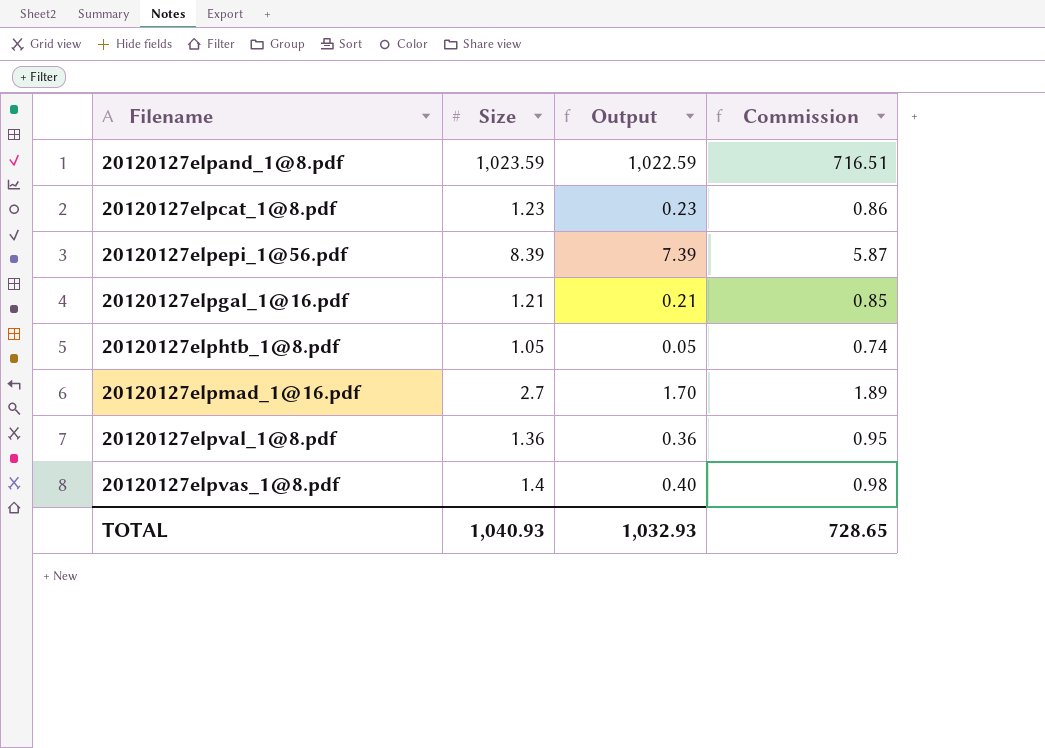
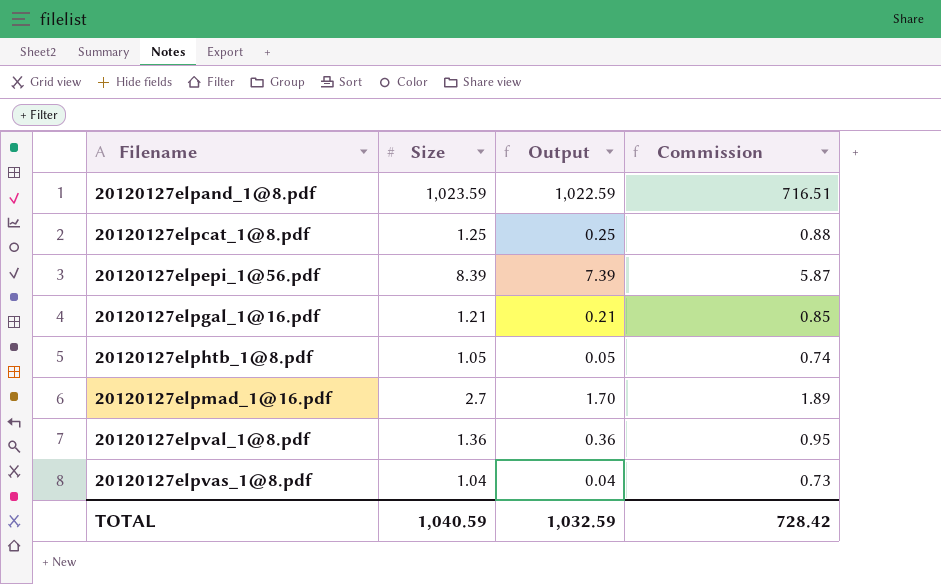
20120127elpcat_1@8.pdf | Size: 1.23 -> 1.25
20120127elpcat_1@8.pdf | Output: 0.23 -> 0.25
20120127elpcat_1@8.pdf | Commission: 0.86 -> 0.88
20120127elpvas_1@8.pdf | Size: 1.4 -> 1.04
20120127elpvas_1@8.pdf | Output: 0.40 -> 0.04
20120127elpvas_1@8.pdf | Commission: 0.98 -> 0.73
TOTAL | Size: 1,040.93 -> 1,040.59
TOTAL | Output: 1,032.93 -> 1,032.59
TOTAL | Commission: 728.65 -> 728.42

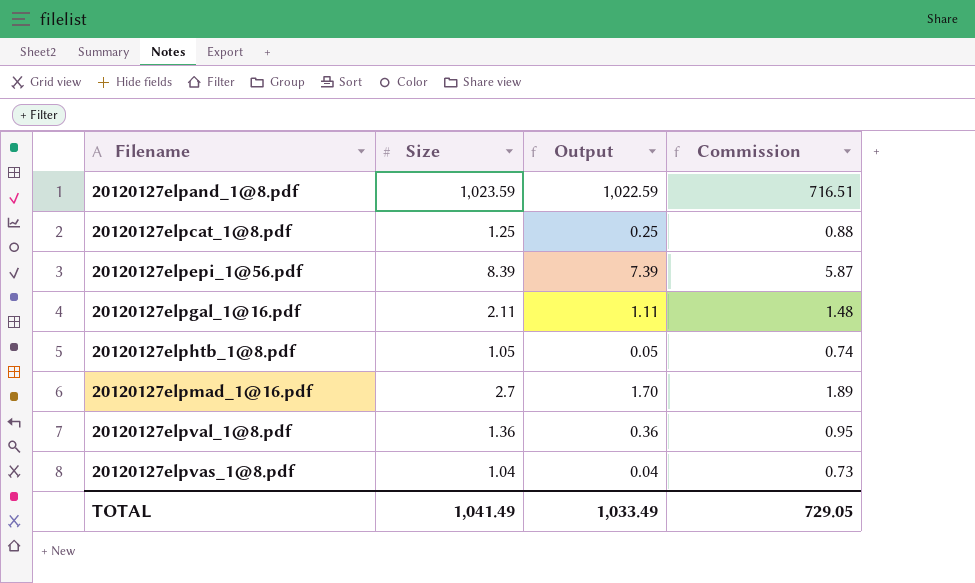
20120127elpgal_1@16.pdf | Size: 1.21 -> 2.11
20120127elpgal_1@16.pdf | Output: 0.21 -> 1.11
20120127elpgal_1@16.pdf | Commission: 0.85 -> 1.48
TOTAL | Size: 1,040.59 -> 1,041.49
TOTAL | Output: 1,032.59 -> 1,033.49
TOTAL | Commission: 728.42 -> 729.05

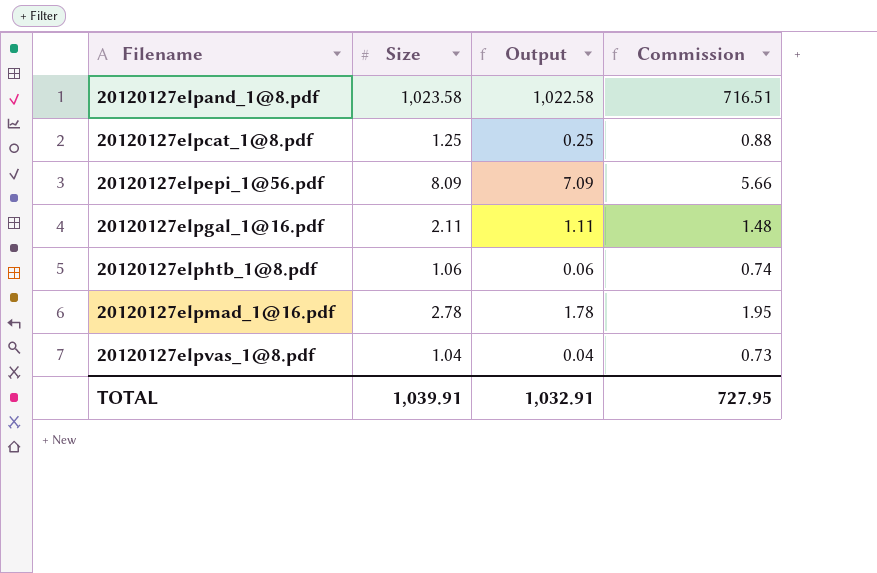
row 20120127elpval_1@8.pdf: 1.36 | 0.36 | 0.95 -> none
20120127elpand_1@8.pdf | Size: 1,023.59 -> 1,023.58
20120127elpand_1@8.pdf | Output: 1,022.59 -> 1,022.58
20120127elpepi_1@56.pdf | Size: 8.39 -> 8.09
20120127elpepi_1@56.pdf | Output: 7.39 -> 7.09
20120127elpepi_1@56.pdf | Commission: 5.87 -> 5.66
20120127elphtb_1@8.pdf | Size: 1.05 -> 1.06
20120127elphtb_1@8.pdf | Output: 0.05 -> 0.06
20120127elpmad_1@16.pdf | Size: 2.7 -> 2.78
20120127elpmad_1@16.pdf | Output: 1.70 -> 1.78
20120127elpmad_1@16.pdf | Commission: 1.89 -> 1.95
TOTAL | Size: 1,041.49 -> 1,039.91
TOTAL | Output: 1,033.49 -> 1,032.91
TOTAL | Commission: 729.05 -> 727.95

